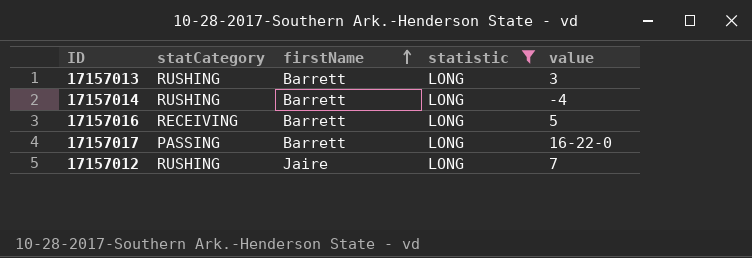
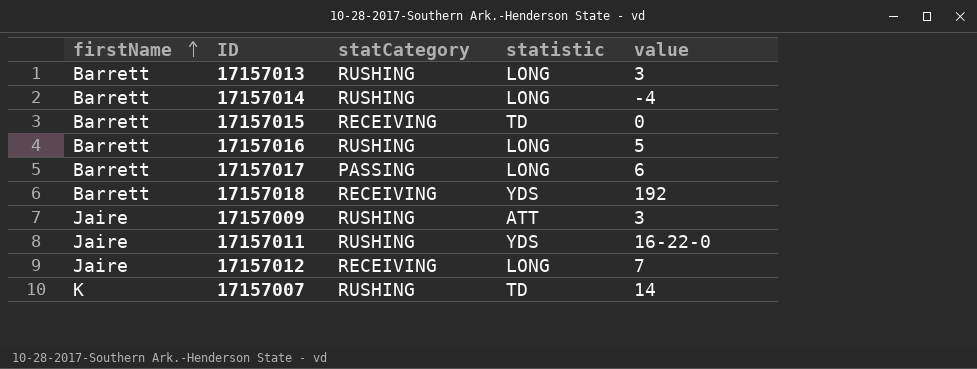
filter: statistic = LONG -> none
column firstName | position: 3 -> 1
17157016 | statCategory: RECEIVING -> RUSHING
17157017 | value: 16-22-0 -> 6
17157012 | statCategory: RUSHING -> RECEIVING

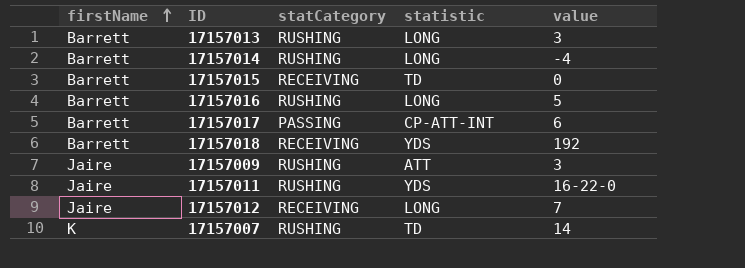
17157017 | statistic: LONG -> CP-ATT-INT

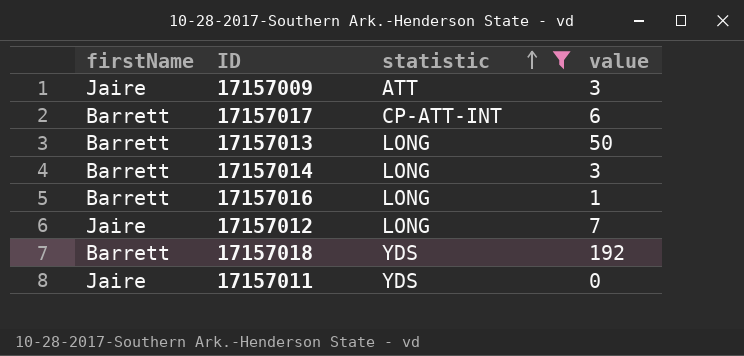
filter: none -> statistic != TD
row order: firstName ascending -> statistic ascending
column statCategory | position: 3 -> none
17157013 | value: 3 -> 50
17157014 | value: -4 -> 3
17157016 | value: 5 -> 1
17157011 | value: 16-22-0 -> 0

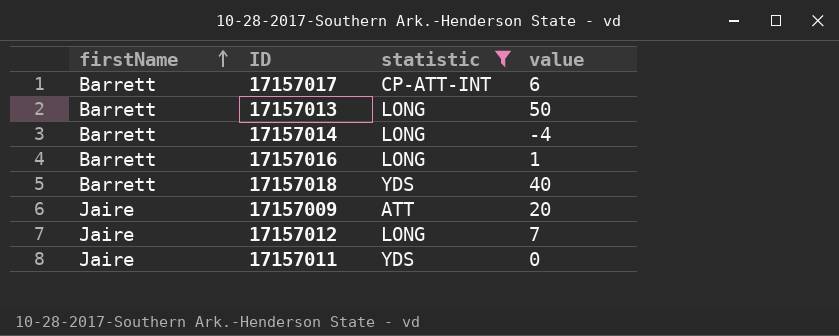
row order: statistic ascending -> firstName ascending
17157014 | value: 3 -> -4
17157018 | value: 192 -> 40
17157009 | value: 3 -> 20

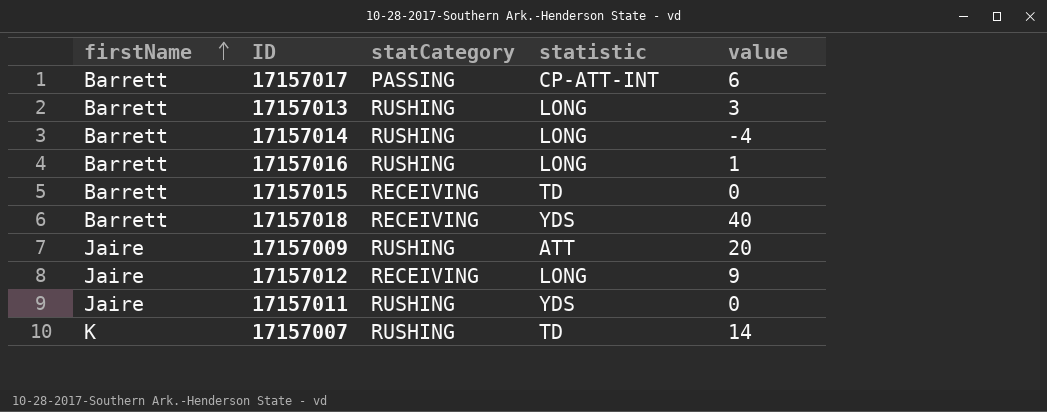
filter: statistic != TD -> none
column statCategory | position: none -> 3
17157013 | value: 50 -> 3
17157012 | value: 7 -> 9

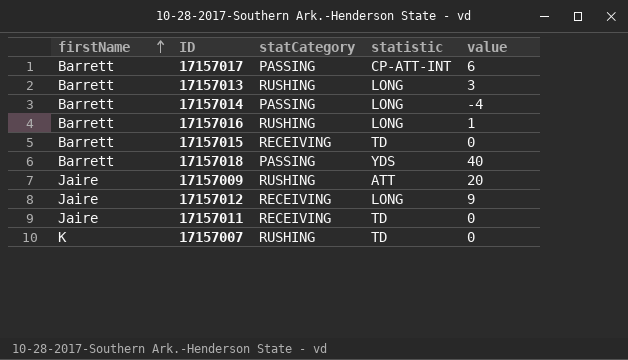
17157014 | statCategory: RUSHING -> PASSING
17157018 | statCategory: RECEIVING -> PASSING
17157011 | statCategory: RUSHING -> RECEIVING
17157011 | statistic: YDS -> TD
17157007 | value: 14 -> 0

